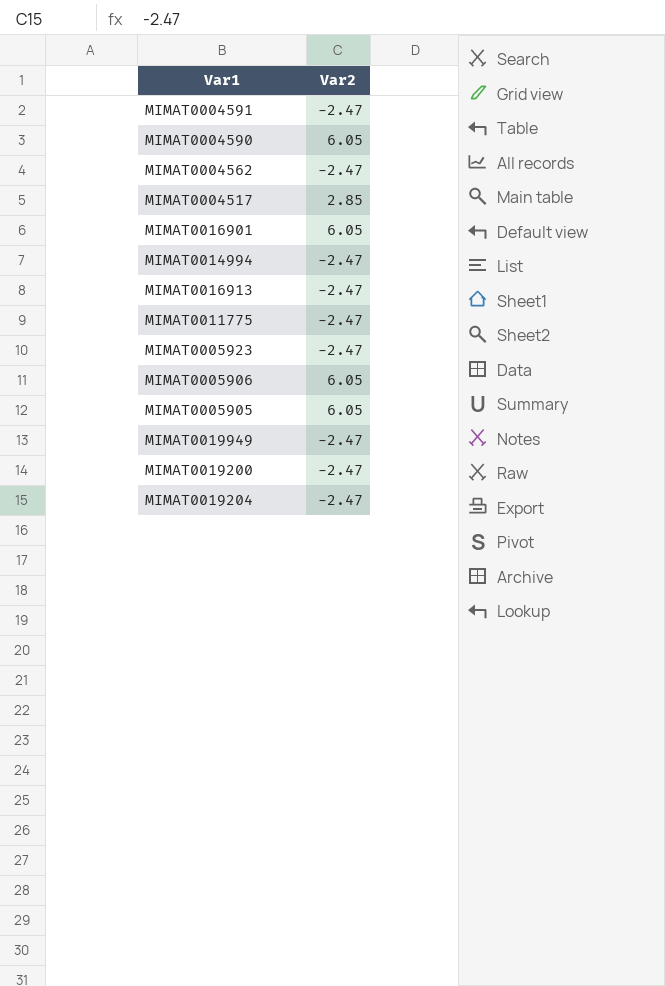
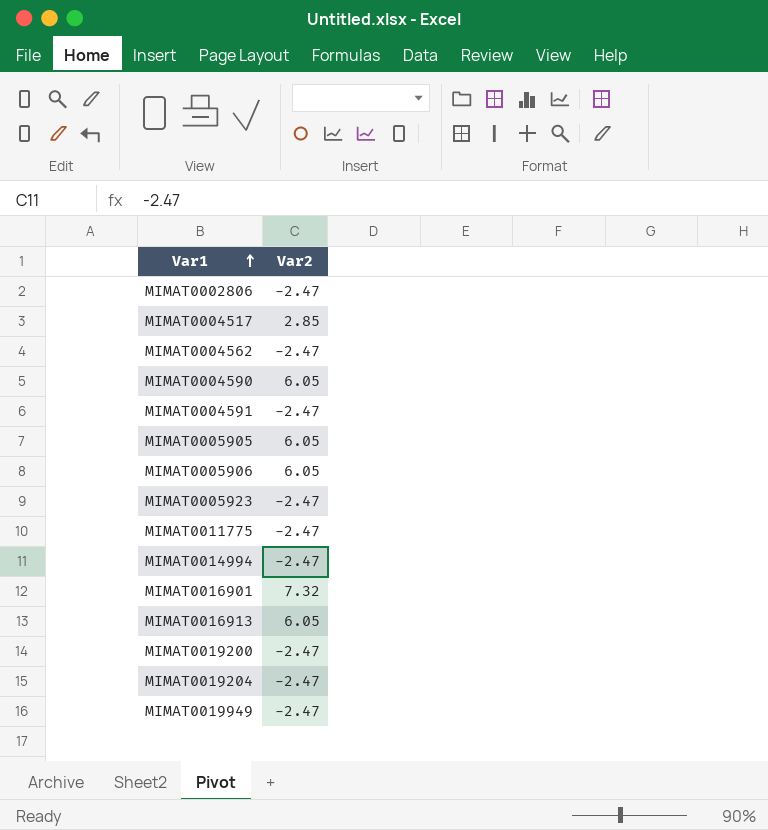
row order: none -> Var1 ascending
row MIMAT0002806: none -> -2.47
MIMAT0016901 | Var2: 6.05 -> 7.32
MIMAT0016913 | Var2: -2.47 -> 6.05

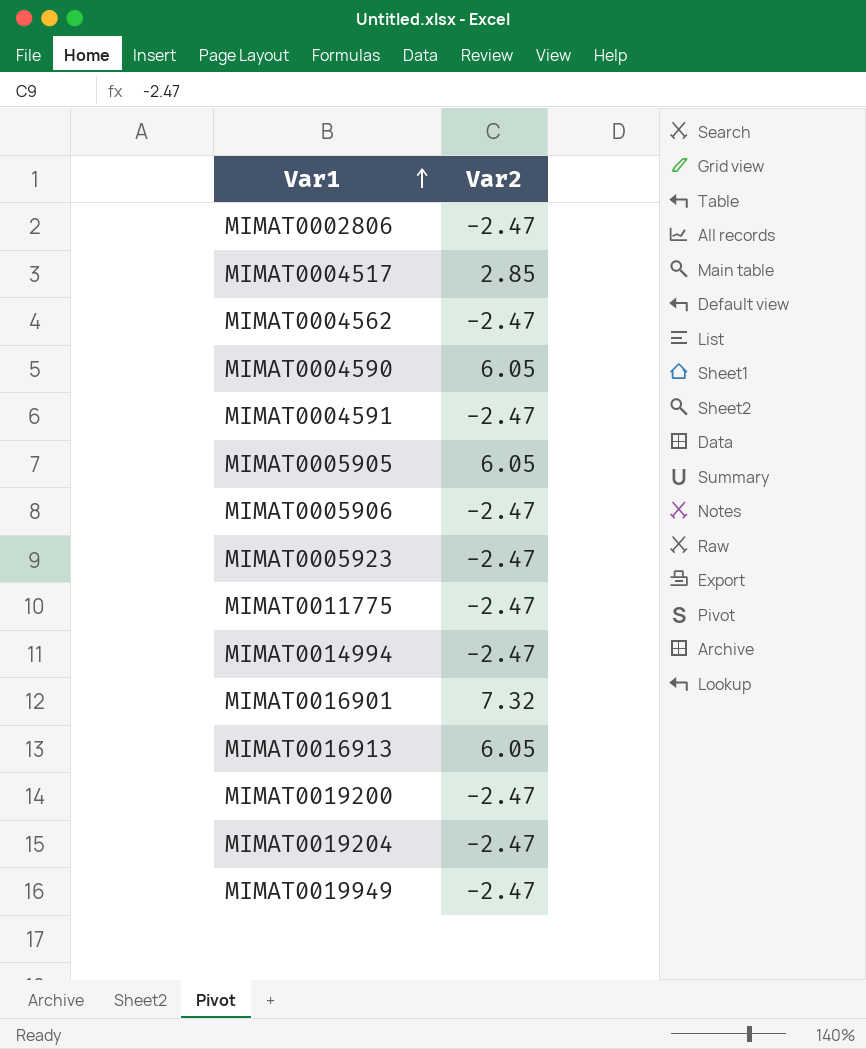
MIMAT0005906 | Var2: 6.05 -> -2.47

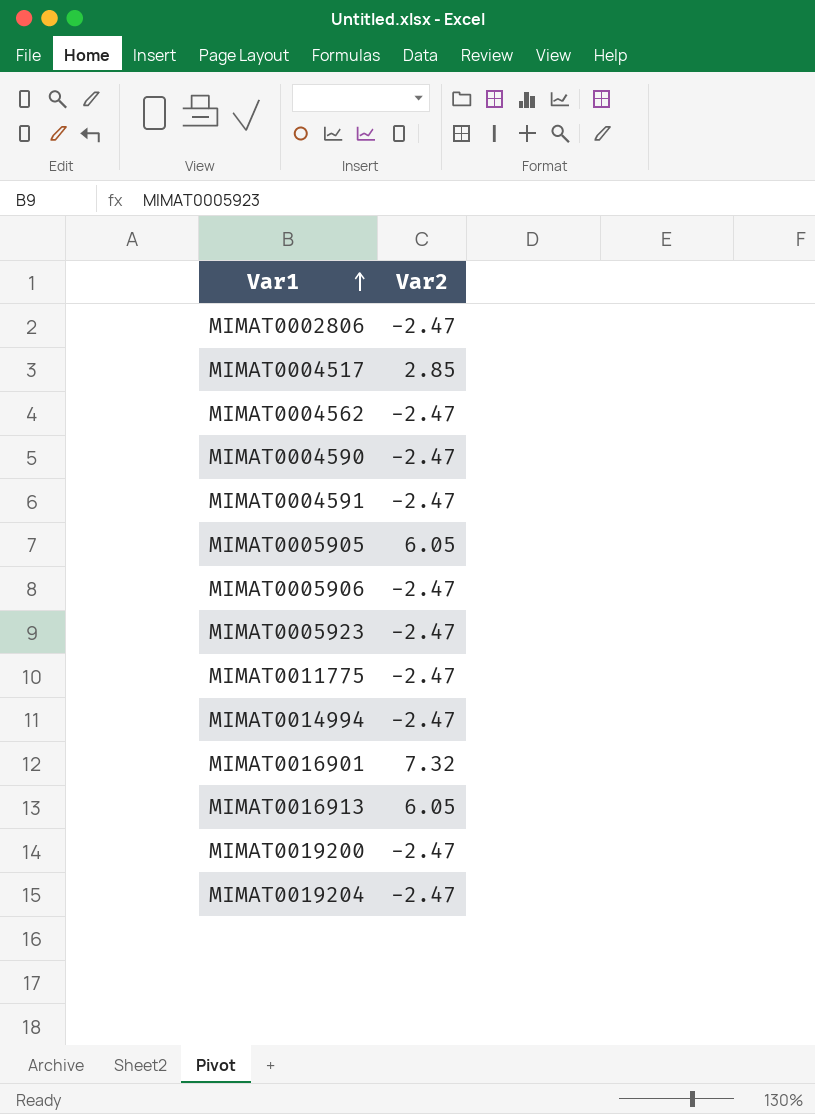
row MIMAT0019949: -2.47 -> none
MIMAT0004590 | Var2: 6.05 -> -2.47

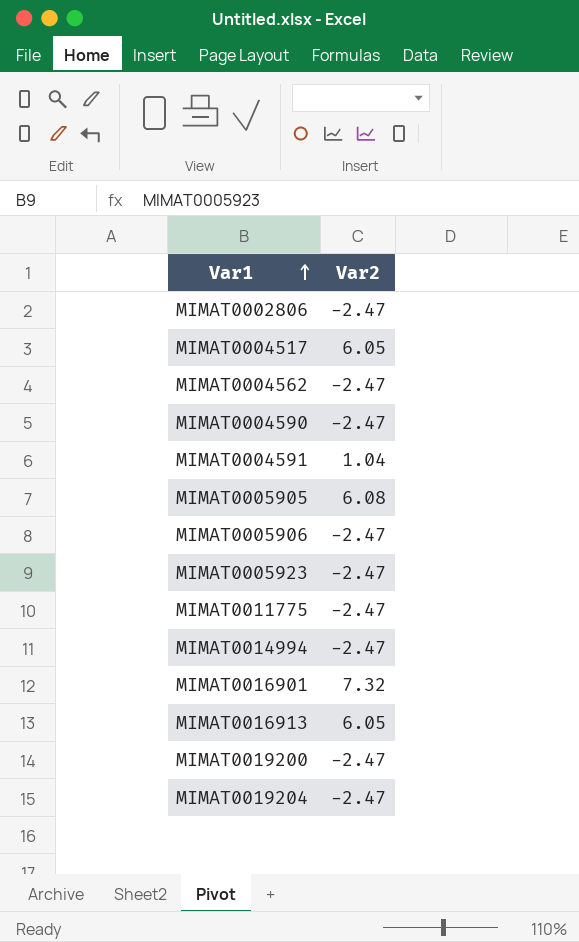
MIMAT0004517 | Var2: 2.85 -> 6.05
MIMAT0004591 | Var2: -2.47 -> 1.04
MIMAT0005905 | Var2: 6.05 -> 6.08

